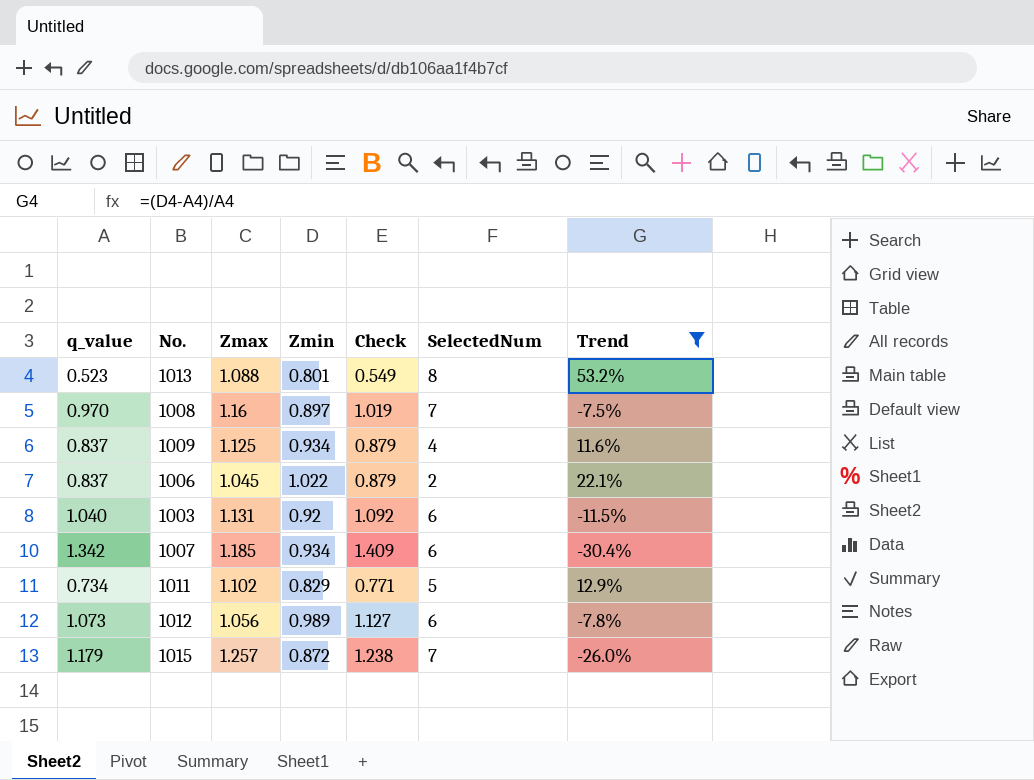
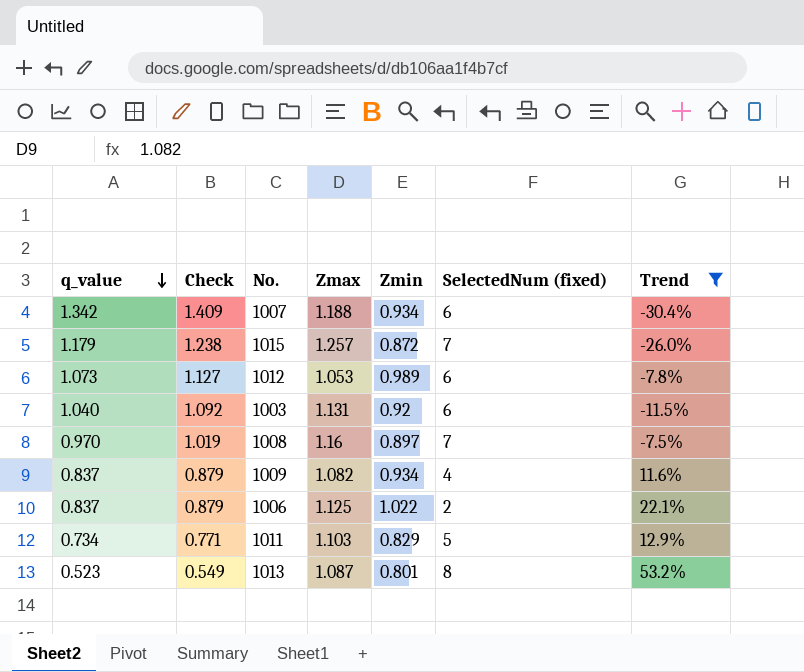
row order: none -> q_value descending
column Check | position: 5 -> 2
column name: SelectedNum -> SelectedNum (fixed)
1007 | Zmax: 1.185 -> 1.188
1012 | Zmax: 1.056 -> 1.053
1009 | Zmax: 1.125 -> 1.082
1006 | Zmax: 1.045 -> 1.125
1011 | Zmax: 1.102 -> 1.103
1013 | Zmax: 1.088 -> 1.087

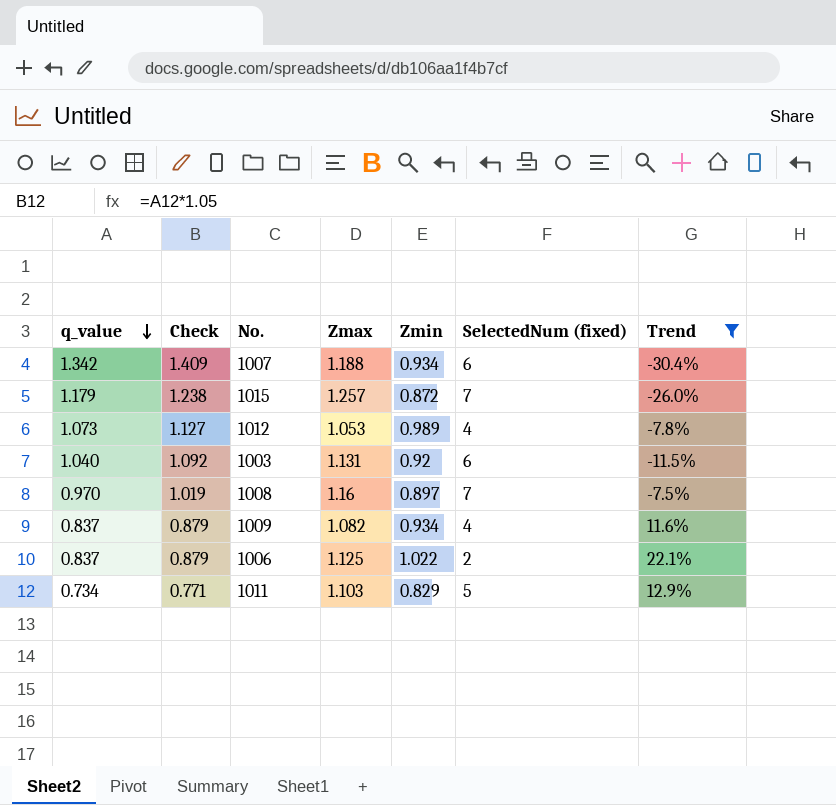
row 1013: 0.523 | 0.549 | 1.087 | 0.801 | 8 | 53.2% -> none
1012 | SelectedNum (fixed): 6 -> 4

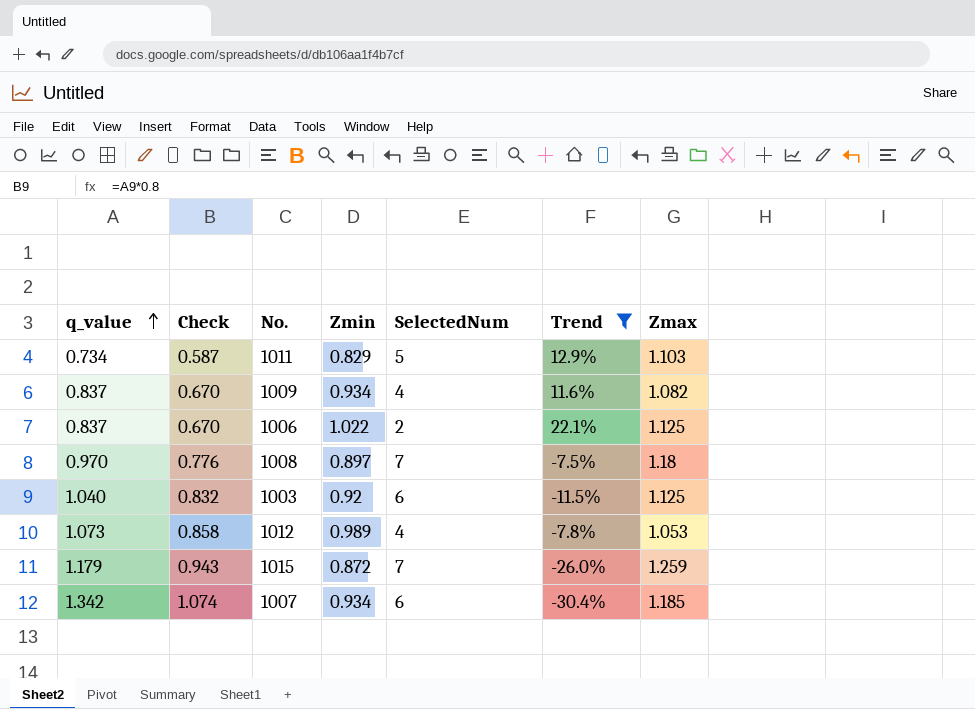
row order: q_value descending -> q_value ascending
column Check | formula: [q_value] * 1.05 -> [q_value] * 0.8
column name: SelectedNum (fixed) -> SelectedNum
column Zmax | position: 4 -> 7
1008 | Zmax: 1.16 -> 1.18
1003 | Zmax: 1.131 -> 1.125
1015 | Zmax: 1.257 -> 1.259
1007 | Zmax: 1.188 -> 1.185

